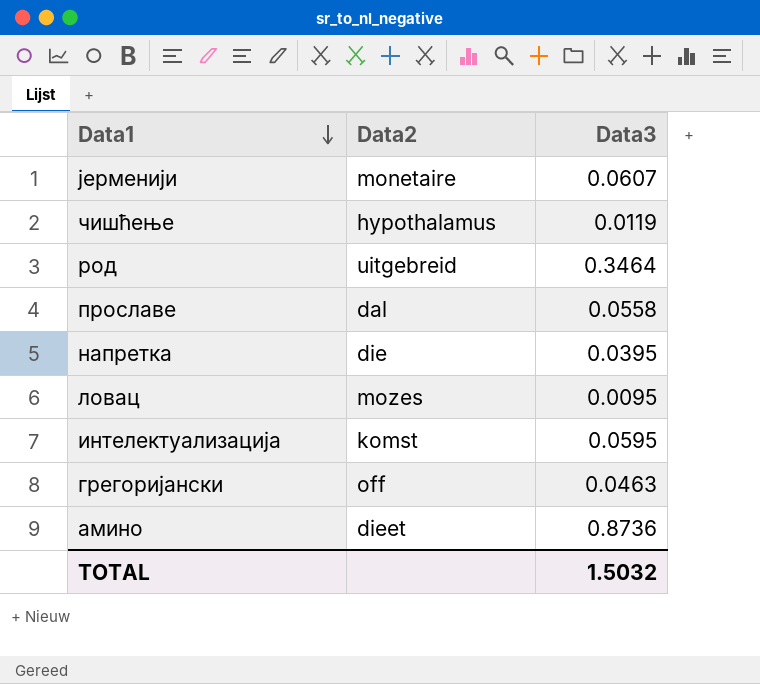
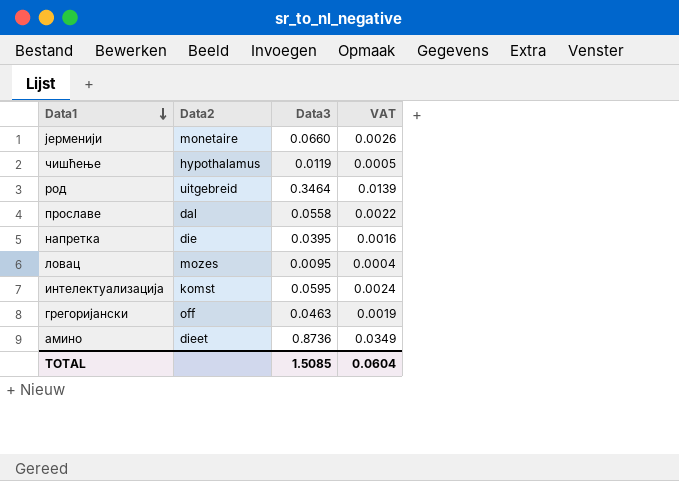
column VAT | formula: none -> [Data3] * 0.04
јерменији | Data3: 0.0607 -> 0.0660
TOTAL | Data3: 1.5032 -> 1.5085

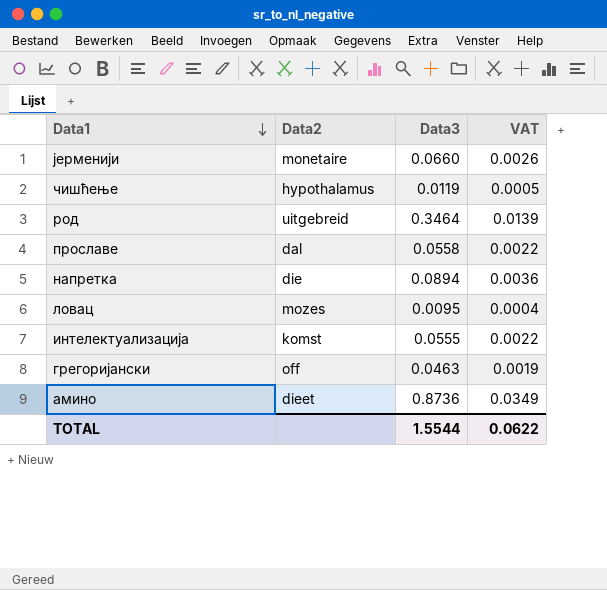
напретка | Data3: 0.0395 -> 0.0894
напретка | VAT: 0.0016 -> 0.0036
интелектуализација | Data3: 0.0595 -> 0.0555
интелектуализација | VAT: 0.0024 -> 0.0022
TOTAL | Data3: 1.5085 -> 1.5544
TOTAL | VAT: 0.0604 -> 0.0622

